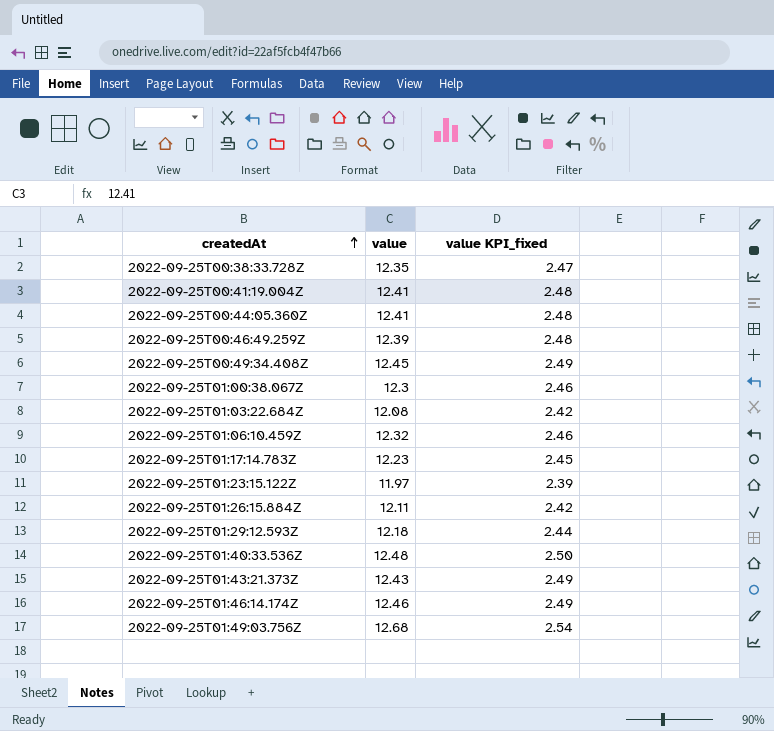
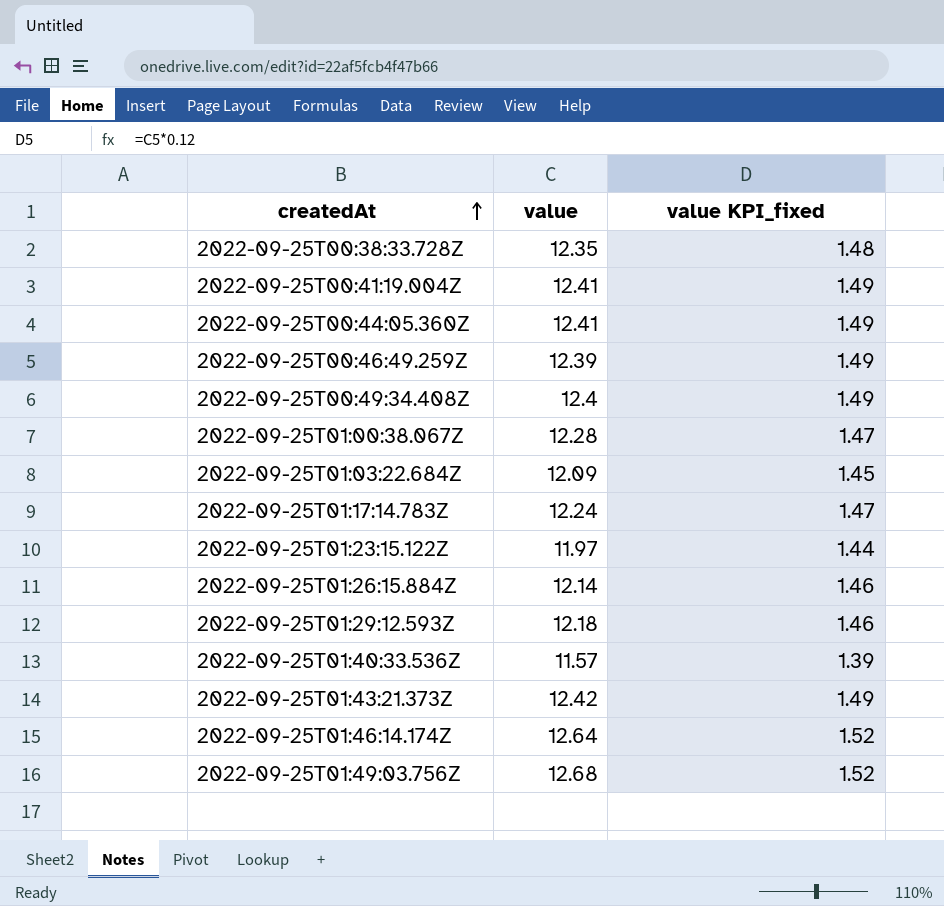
column value KPI_fixed | formula: [value] * 0.2 -> [value] * 0.12
row 2022-09-25T01:06:10.459Z: 12.32 | 2.46 -> none
2022-09-25T00:49:34.408Z | value: 12.45 -> 12.4
2022-09-25T01:00:38.067Z | value: 12.3 -> 12.28
2022-09-25T01:03:22.684Z | value: 12.08 -> 12.09
2022-09-25T01:17:14.783Z | value: 12.23 -> 12.24
2022-09-25T01:26:15.884Z | value: 12.11 -> 12.14
2022-09-25T01:40:33.536Z | value: 12.48 -> 11.57
2022-09-25T01:43:21.373Z | value: 12.43 -> 12.42
2022-09-25T01:46:14.174Z | value: 12.46 -> 12.64

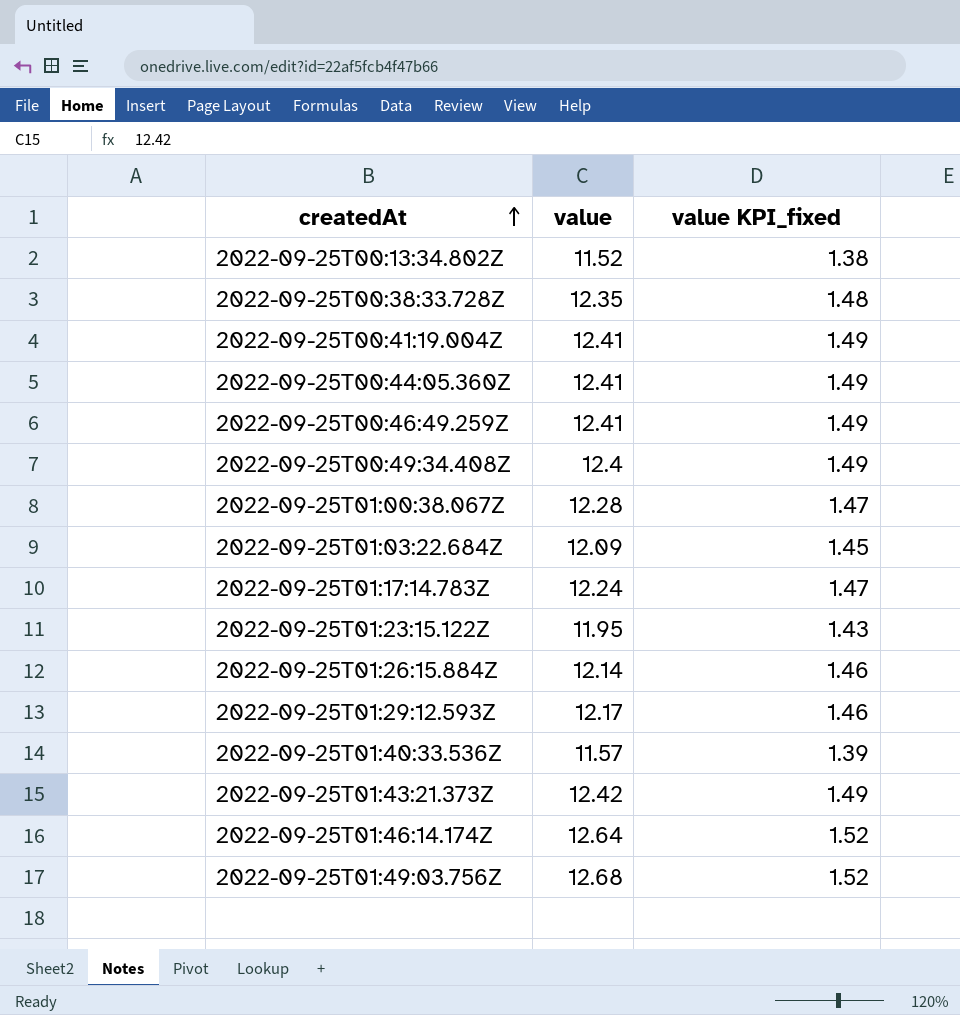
row 2022-09-25T00:13:34.802Z: none -> 11.52 | 1.38
2022-09-25T00:46:49.259Z | value: 12.39 -> 12.41
2022-09-25T01:23:15.122Z | value: 11.97 -> 11.95
2022-09-25T01:23:15.122Z | value KPI_fixed: 1.44 -> 1.43
2022-09-25T01:29:12.593Z | value: 12.18 -> 12.17

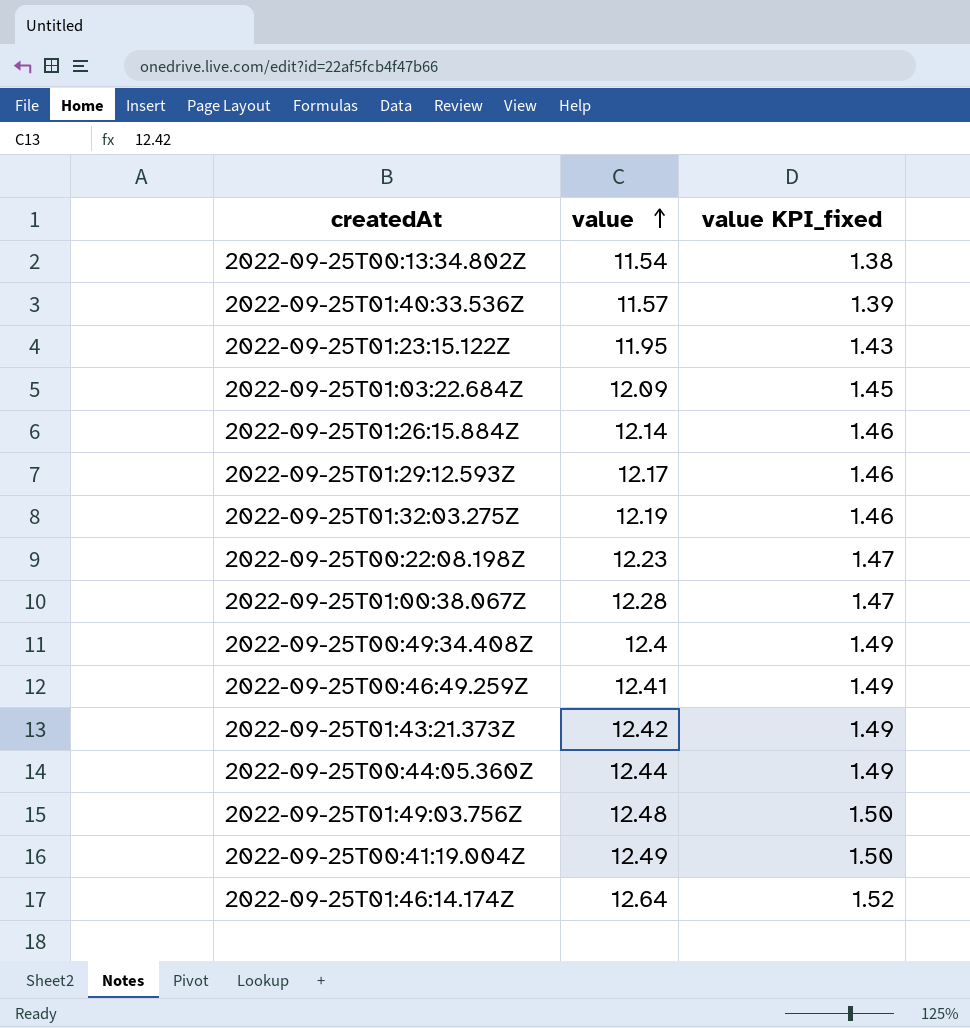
row order: createdAt ascending -> value ascending
row 2022-09-25T00:38:33.728Z: 12.35 | 1.48 -> none
row 2022-09-25T01:17:14.783Z: 12.24 | 1.47 -> none
2022-09-25T00:13:34.802Z | value: 11.52 -> 11.54
row 2022-09-25T01:32:03.275Z: none -> 12.19 | 1.46
row 2022-09-25T00:22:08.198Z: none -> 12.23 | 1.47
2022-09-25T00:44:05.360Z | value: 12.41 -> 12.44
2022-09-25T01:49:03.756Z | value: 12.68 -> 12.48
2022-09-25T01:49:03.756Z | value KPI_fixed: 1.52 -> 1.50
2022-09-25T00:41:19.004Z | value: 12.41 -> 12.49
2022-09-25T00:41:19.004Z | value KPI_fixed: 1.49 -> 1.50

